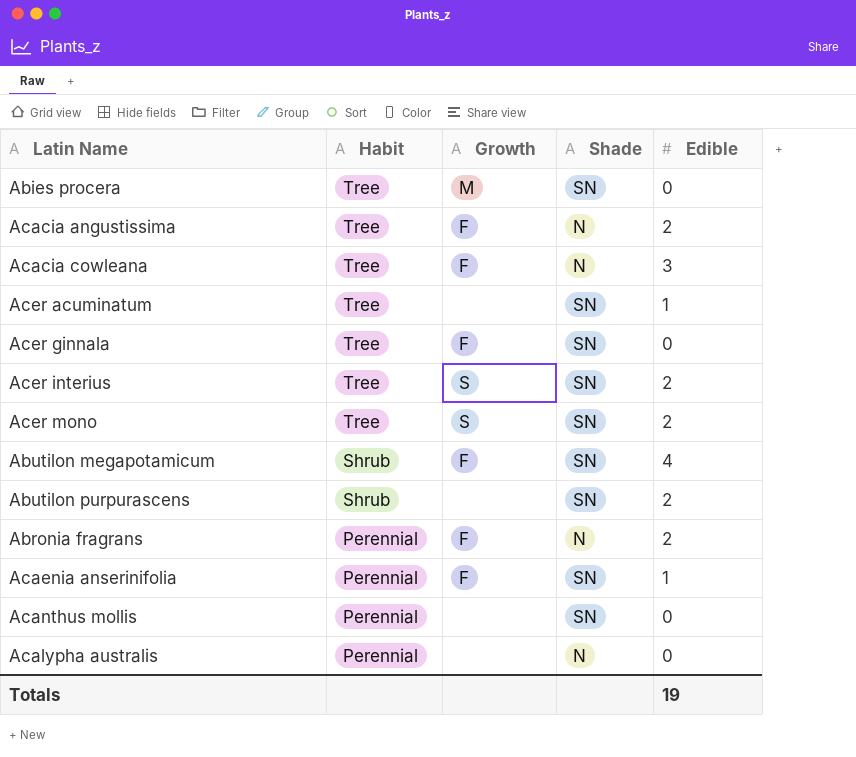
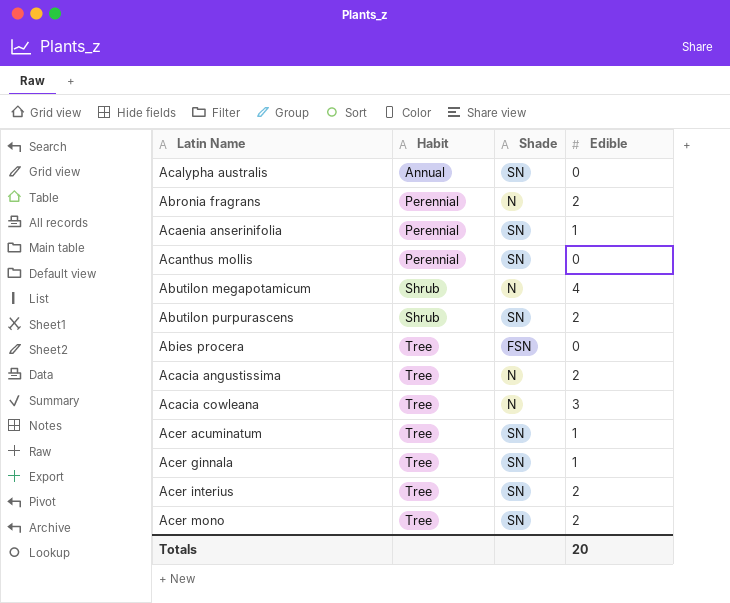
row order: Habit descending -> Habit ascending
column Growth | position: 3 -> none
Acalypha australis | Habit: Perennial -> Annual
Acalypha australis | Shade: N -> SN
Abutilon megapotamicum | Shade: SN -> N
Abies procera | Shade: SN -> FSN
Acer ginnala | Edible: 0 -> 1
Totals | Edible: 19 -> 20

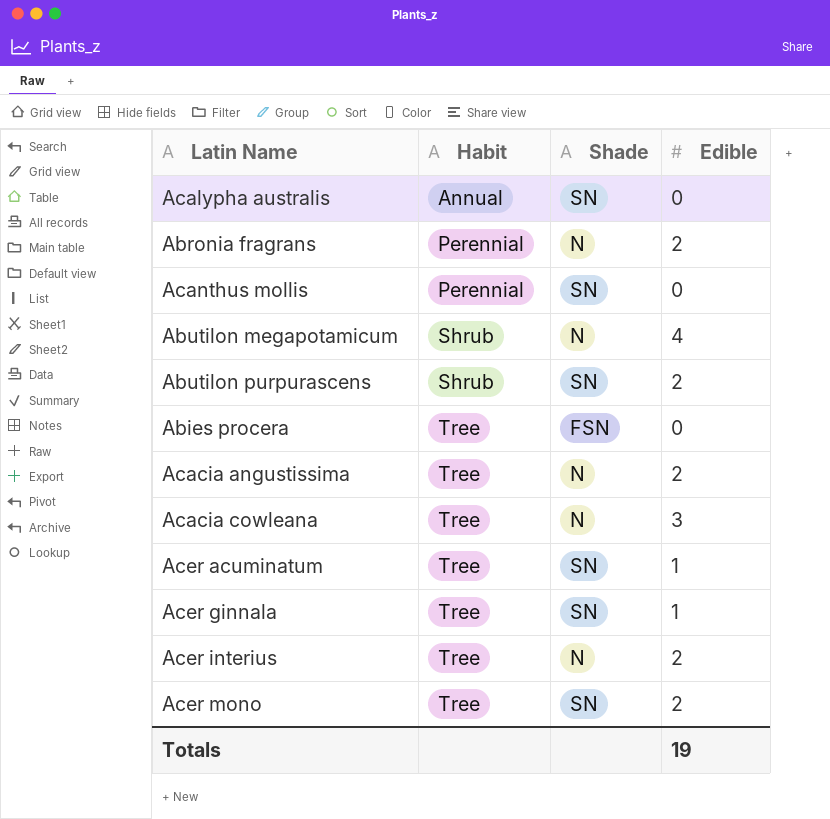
row Acaenia anserinifolia: Perennial | SN | 1 -> none
Acer interius | Shade: SN -> N
Totals | Edible: 20 -> 19

